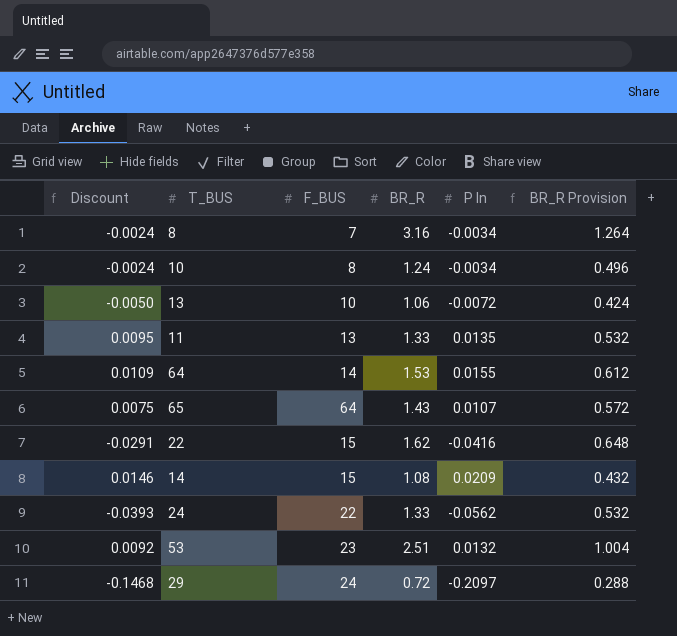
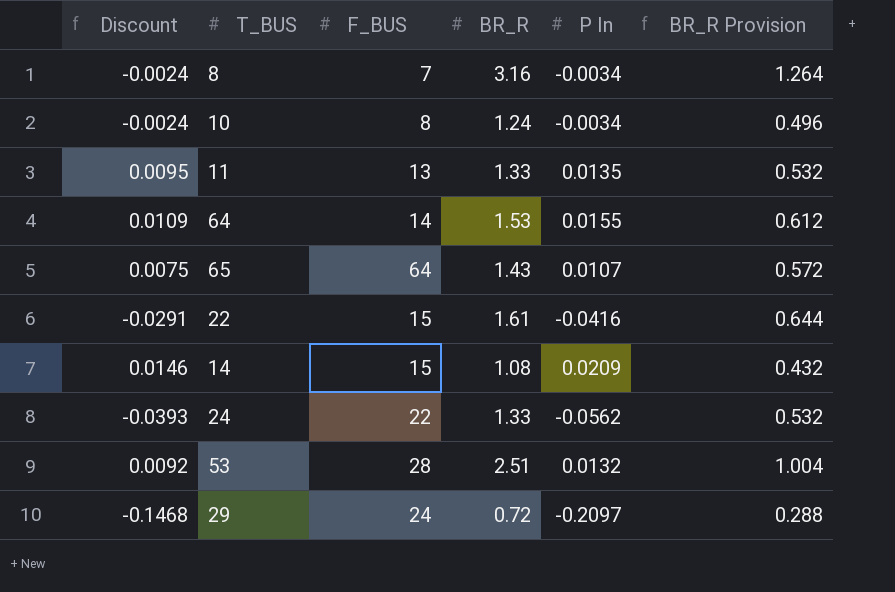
row 13: -0.0050 | 10 | 1.06 | -0.0072 | 0.424 -> none
22 | BR_R: 1.62 -> 1.61
22 | BR_R Provision: 0.648 -> 0.644
53 | F_BUS: 23 -> 28

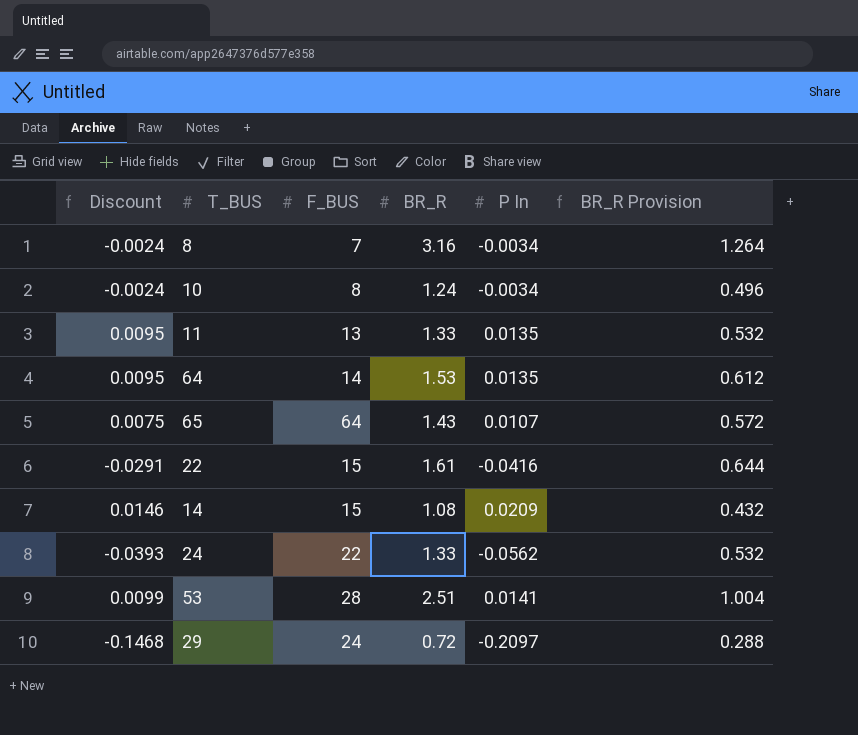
64 | Discount: 0.0109 -> 0.0095
64 | P In: 0.0155 -> 0.0135
53 | Discount: 0.0092 -> 0.0099
53 | P In: 0.0132 -> 0.0141

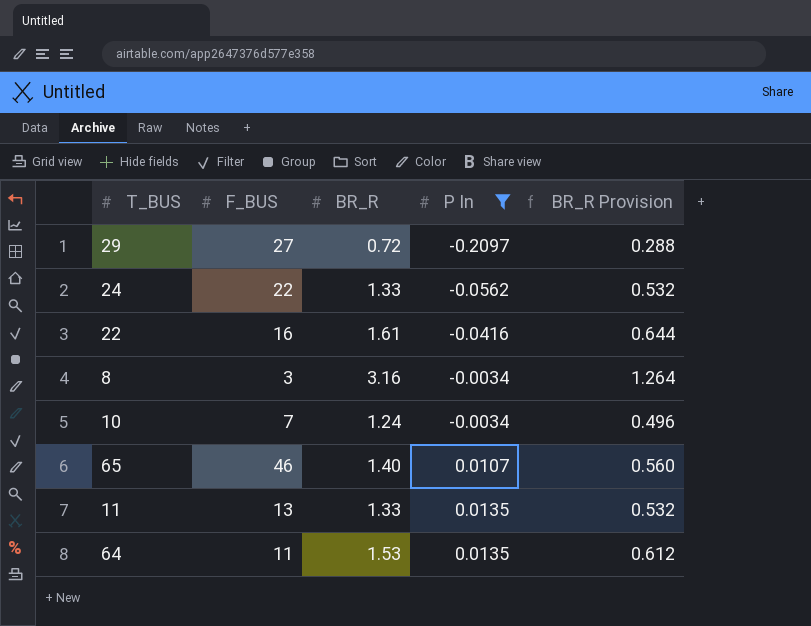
filter: none -> P In <= 0.0135
row order: none -> P In ascending
column Discount | formula: [P In] * 0.7 -> none
29 | F_BUS: 24 -> 27
22 | F_BUS: 15 -> 16
8 | F_BUS: 7 -> 3
10 | F_BUS: 8 -> 7
65 | F_BUS: 64 -> 46
65 | BR_R: 1.43 -> 1.40
65 | BR_R Provision: 0.572 -> 0.560
64 | F_BUS: 14 -> 11

